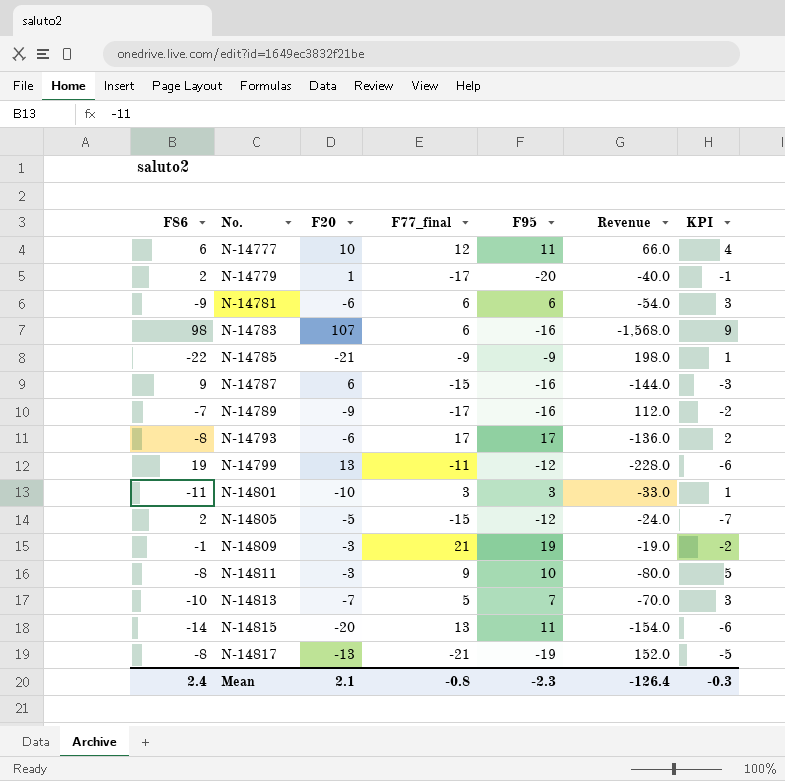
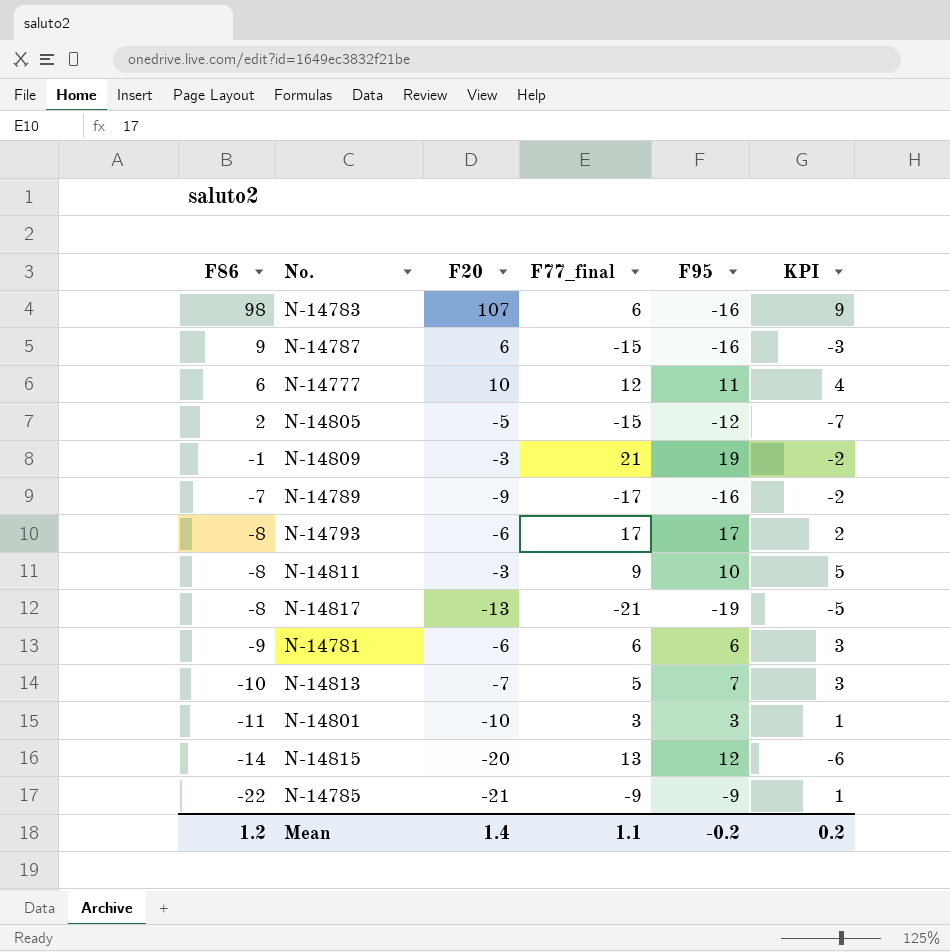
row order: No. ascending -> F86 descending
column Revenue | formula: [F86] * [F95] -> none
row N-14779: 2 | 1 | -17 | -20 | -40.0 | -1 -> none
row N-14799: 19 | 13 | -11 | -12 | -228.0 | -6 -> none
N-14815 | F95: 11 -> 12
Mean | F86: 2.4 -> 1.2
Mean | F20: 2.1 -> 1.4
Mean | F77_final: -0.8 -> 1.1
Mean | F95: -2.3 -> -0.2
Mean | KPI: -0.3 -> 0.2

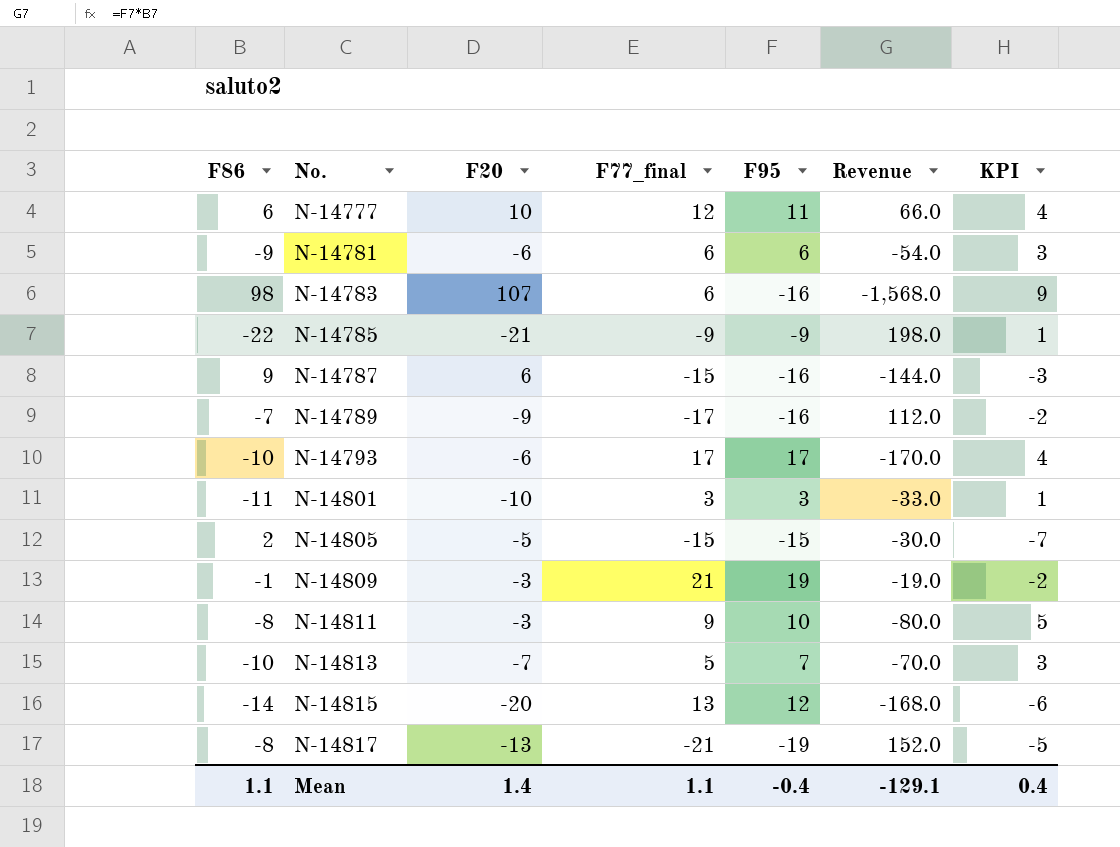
row order: F86 descending -> No. ascending
column Revenue | formula: none -> [F86] * [F95]
N-14793 | F86: -8 -> -10
N-14793 | KPI: 2 -> 4
N-14805 | F95: -12 -> -15
Mean | F86: 1.2 -> 1.1
Mean | F95: -0.2 -> -0.4
Mean | KPI: 0.2 -> 0.4

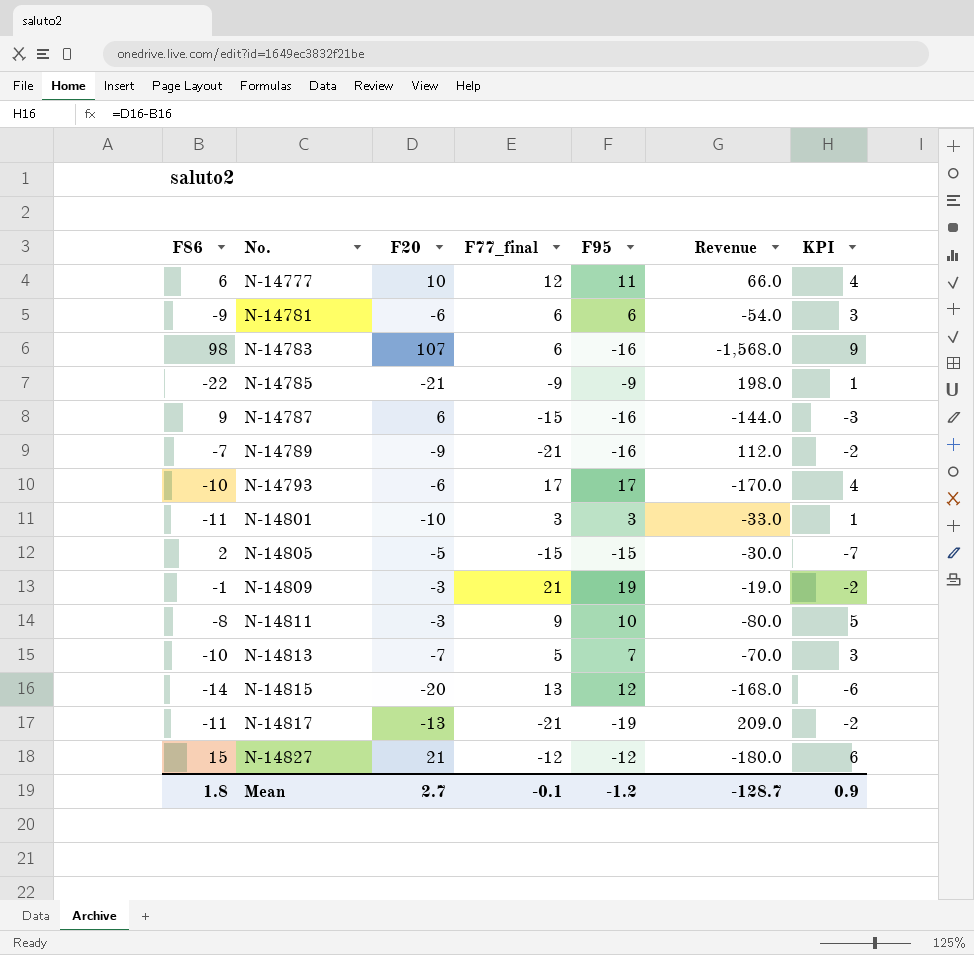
N-14789 | F77_final: -17 -> -21
N-14817 | F86: -8 -> -11
N-14817 | Revenue: 152.0 -> 209.0
N-14817 | KPI: -5 -> -2
row N-14827: none -> 15 | 21 | -12 | -12 | -180.0 | 6
Mean | F86: 1.1 -> 1.8
Mean | F20: 1.4 -> 2.7
Mean | F77_final: 1.1 -> -0.1
Mean | F95: -0.4 -> -1.2
Mean | Revenue: -129.1 -> -128.7
Mean | KPI: 0.4 -> 0.9

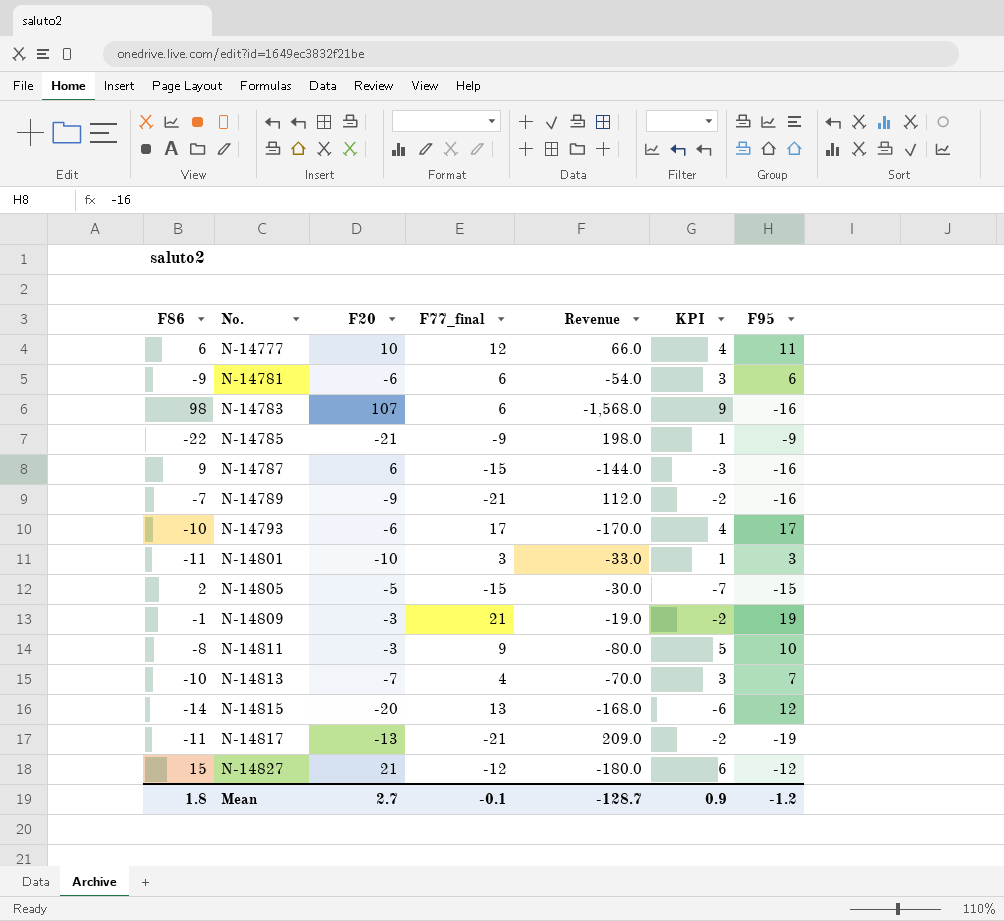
column F95 | position: 5 -> 7
N-14813 | F77_final: 5 -> 4

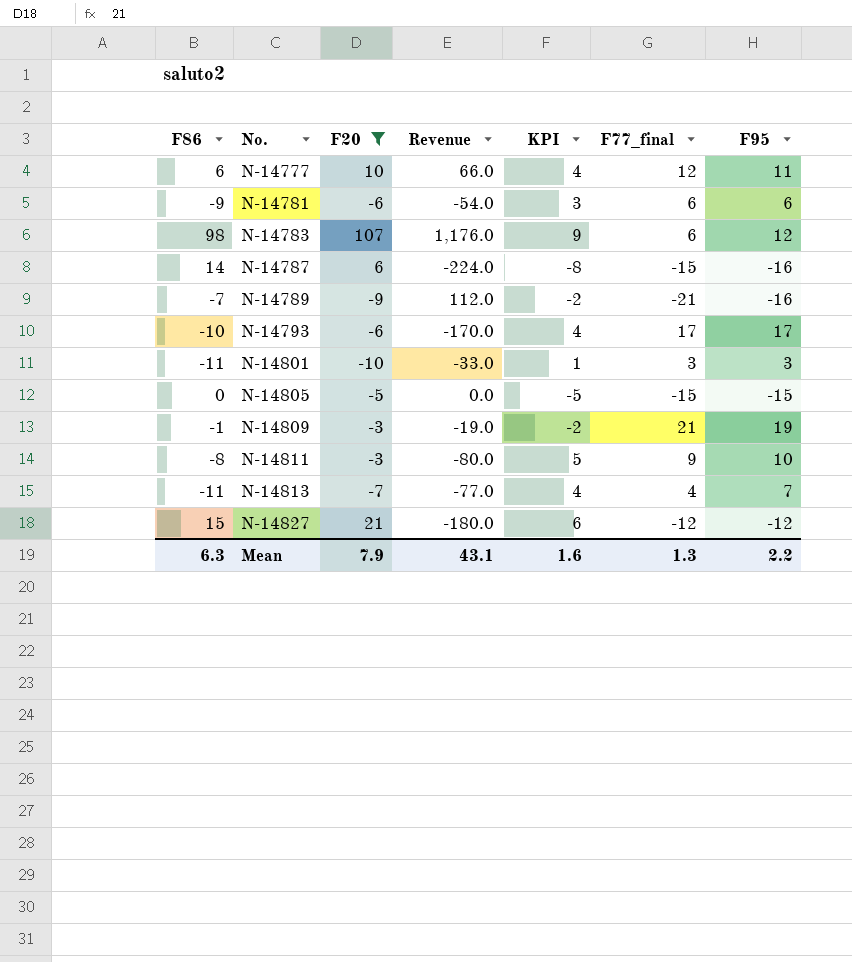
filter: none -> F20 >= -10
column F77_final | position: 4 -> 6
N-14783 | Revenue: -1,568.0 -> 1,176.0
N-14783 | F95: -16 -> 12
N-14787 | F86: 9 -> 14
N-14787 | Revenue: -144.0 -> -224.0
N-14787 | KPI: -3 -> -8
N-14805 | F86: 2 -> 0
N-14805 | Revenue: -30.0 -> 0.0
N-14805 | KPI: -7 -> -5
N-14813 | F86: -10 -> -11
N-14813 | Revenue: -70.0 -> -77.0
N-14813 | KPI: 3 -> 4
Mean | F86: 1.8 -> 6.3
Mean | F20: 2.7 -> 7.9
Mean | Revenue: -128.7 -> 43.1
Mean | KPI: 0.9 -> 1.6
Mean | F77_final: -0.1 -> 1.3
Mean | F95: -1.2 -> 2.2

